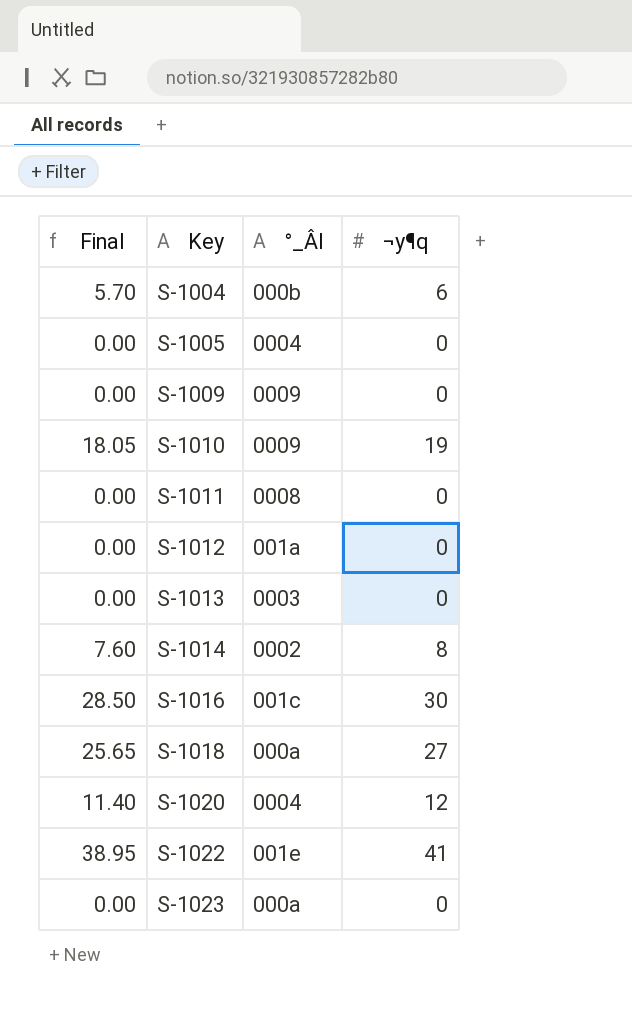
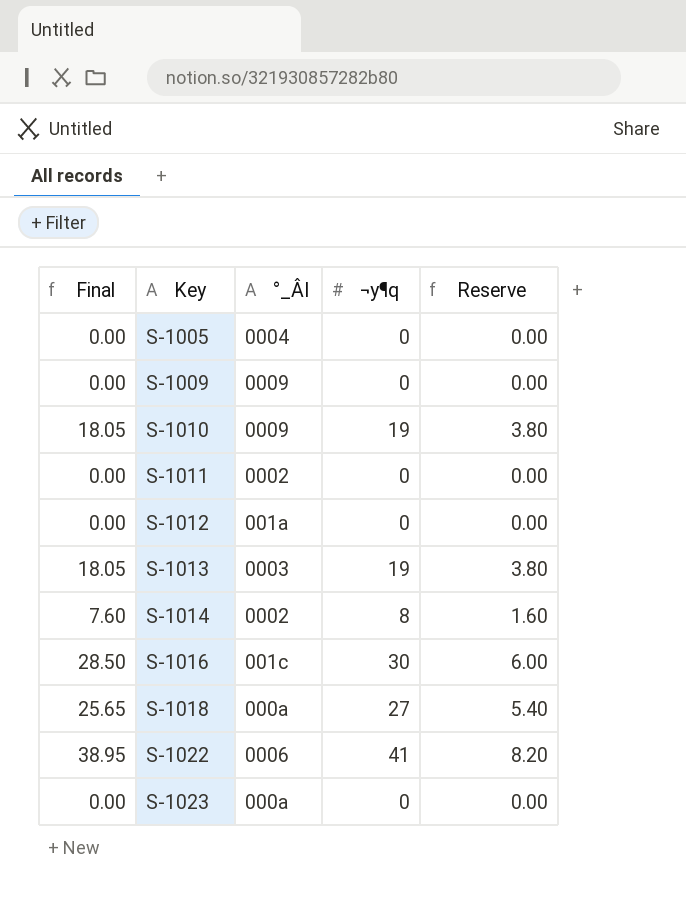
column Reserve | formula: none -> [¬y¶q] * 0.2
row S-1004: 5.70 | 000b | 6 -> none
row S-1020: 11.40 | 0004 | 12 -> none
S-1011 | °_ÂI: 0008 -> 0002
S-1013 | Final: 0.00 -> 18.05
S-1013 | ¬y¶q: 0 -> 19
S-1022 | °_ÂI: 001e -> 0006

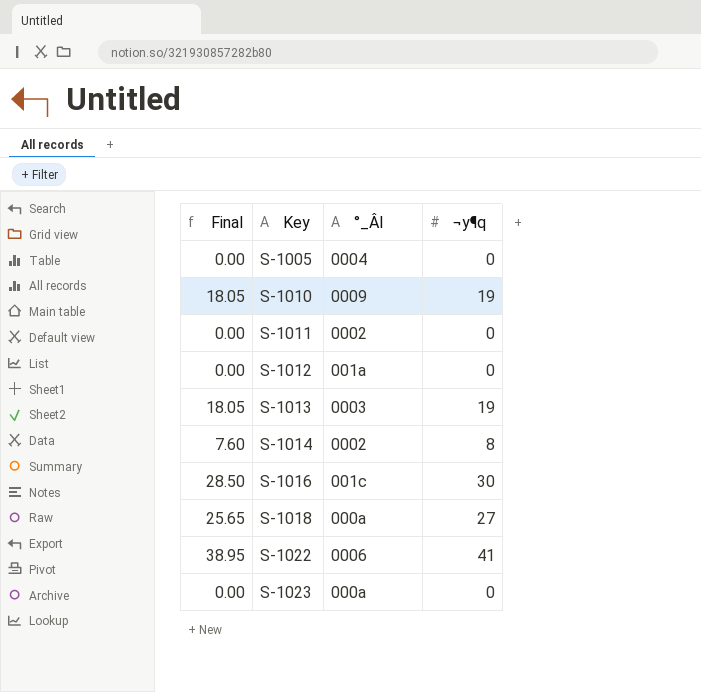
column Reserve | formula: [¬y¶q] * 0.2 -> none
row S-1009: 0.00 | 0009 | 0 | 0.00 -> none

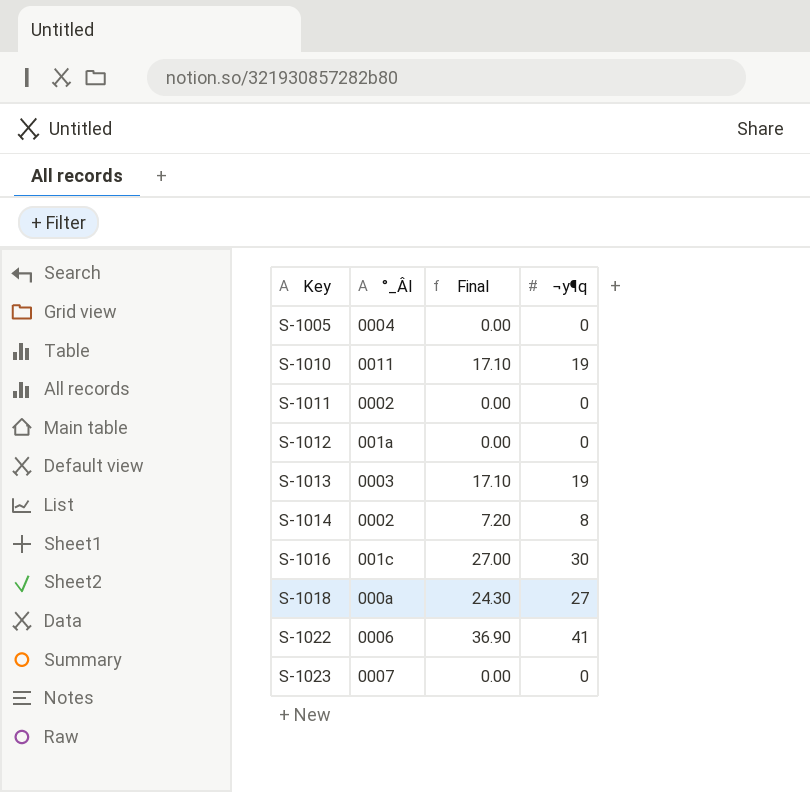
column Final | formula: [¬y¶q] * 0.95 -> [¬y¶q] * 0.9
column Final | position: 1 -> 3
S-1010 | °_ÂI: 0009 -> 0011
S-1023 | °_ÂI: 000a -> 0007

